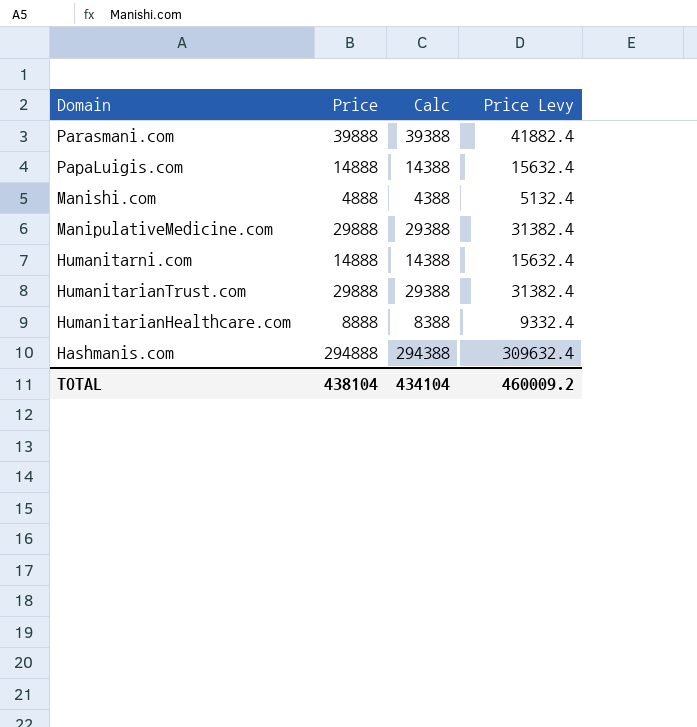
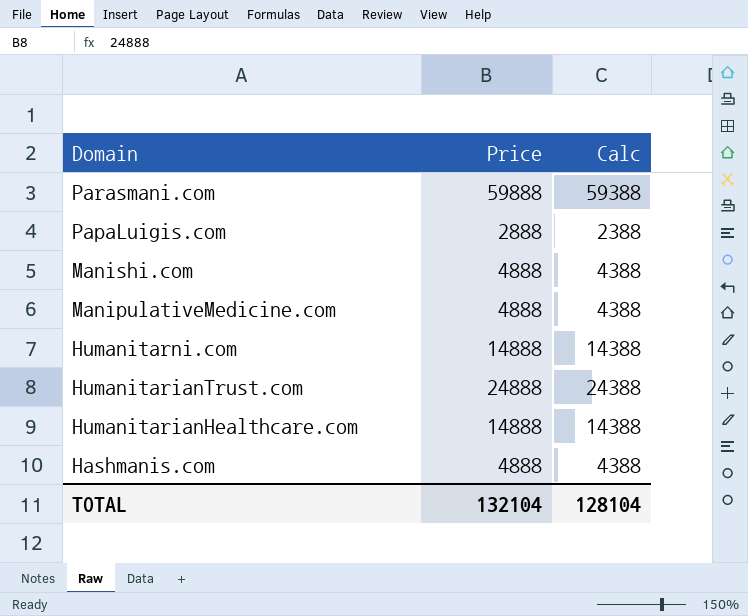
column Price Levy | formula: [Price] * 1.05 -> none
Parasmani.com | Price: 39888 -> 59888
Parasmani.com | Calc: 39388 -> 59388
PapaLuigis.com | Price: 14888 -> 2888
PapaLuigis.com | Calc: 14388 -> 2388
ManipulativeMedicine.com | Price: 29888 -> 4888
ManipulativeMedicine.com | Calc: 29388 -> 4388
HumanitarianTrust.com | Price: 29888 -> 24888
HumanitarianTrust.com | Calc: 29388 -> 24388
HumanitarianHealthcare.com | Price: 8888 -> 14888
HumanitarianHealthcare.com | Calc: 8388 -> 14388
Hashmanis.com | Price: 294888 -> 4888
Hashmanis.com | Calc: 294388 -> 4388
TOTAL | Price: 438104 -> 132104
TOTAL | Calc: 434104 -> 128104

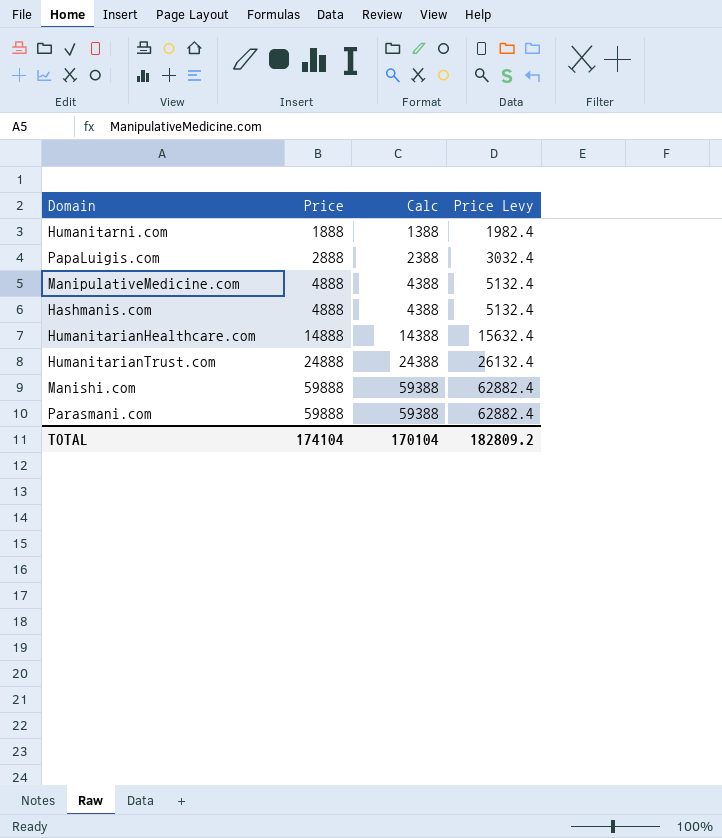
row order: Domain descending -> Price ascending
column Price Levy | formula: none -> [Price] * 1.05
Humanitarni.com | Price: 14888 -> 1888
Humanitarni.com | Calc: 14388 -> 1388
Manishi.com | Price: 4888 -> 59888
Manishi.com | Calc: 4388 -> 59388
TOTAL | Price: 132104 -> 174104
TOTAL | Calc: 128104 -> 170104

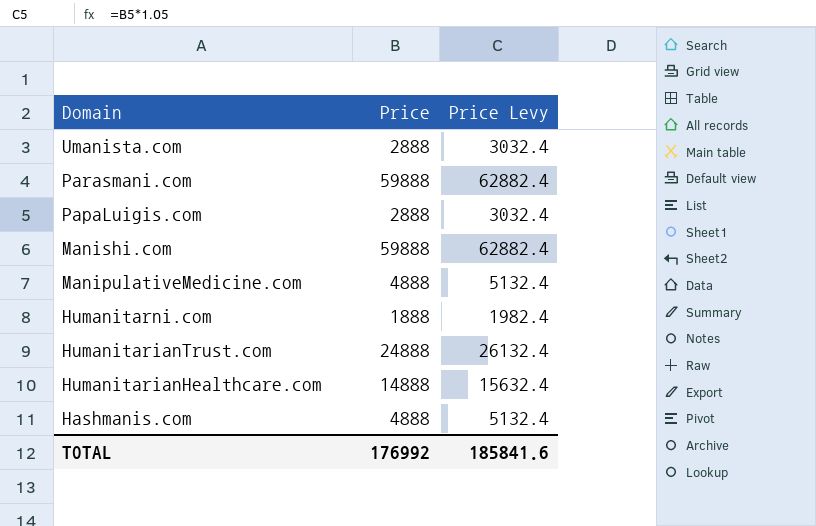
row order: Price ascending -> Domain descending
column Calc | formula: [Price] - 500 -> none
row Umanista.com: none -> 2888 | 3032.4
TOTAL | Price: 174104 -> 176992
TOTAL | Price Levy: 182809.2 -> 185841.6

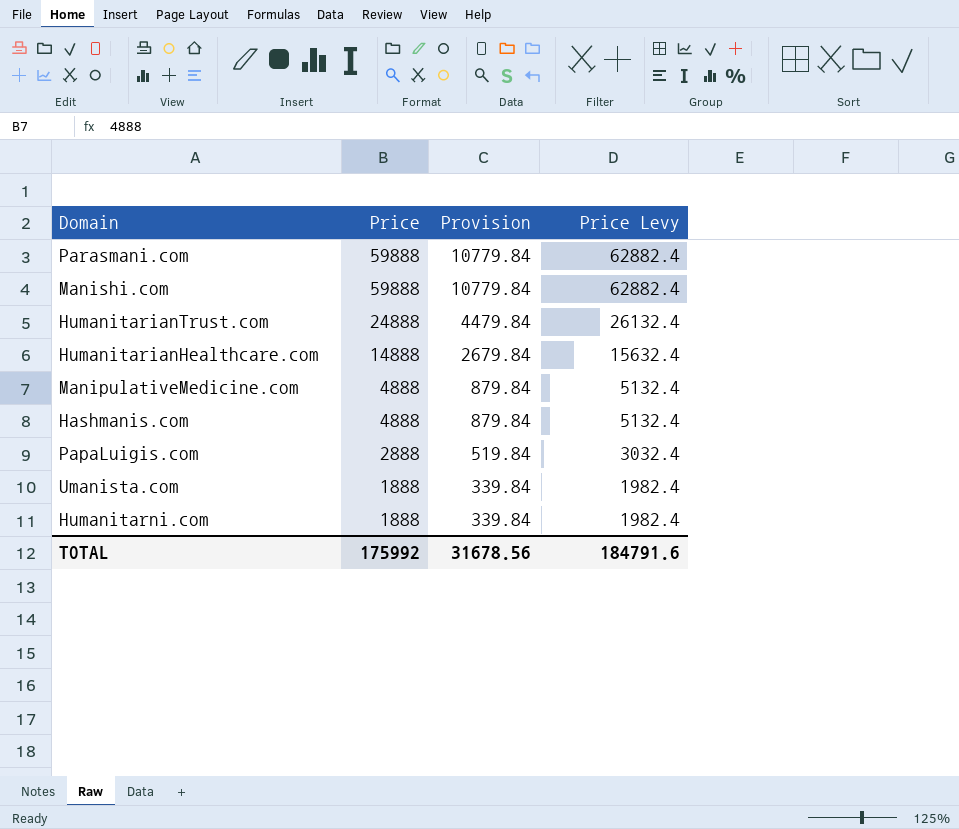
row order: Domain descending -> Price descending
column Provision | formula: none -> [Price] * 0.18
Umanista.com | Price: 2888 -> 1888
Umanista.com | Price Levy: 3032.4 -> 1982.4
TOTAL | Price: 176992 -> 175992
TOTAL | Price Levy: 185841.6 -> 184791.6

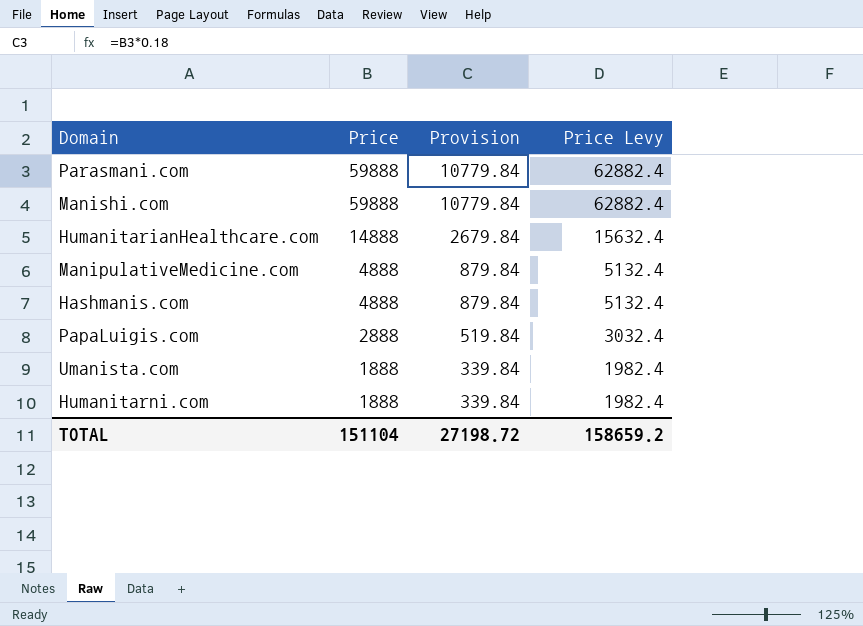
row HumanitarianTrust.com: 24888 | 4479.84 | 26132.4 -> none
TOTAL | Price: 175992 -> 151104
TOTAL | Provision: 31678.56 -> 27198.72
TOTAL | Price Levy: 184791.6 -> 158659.2

